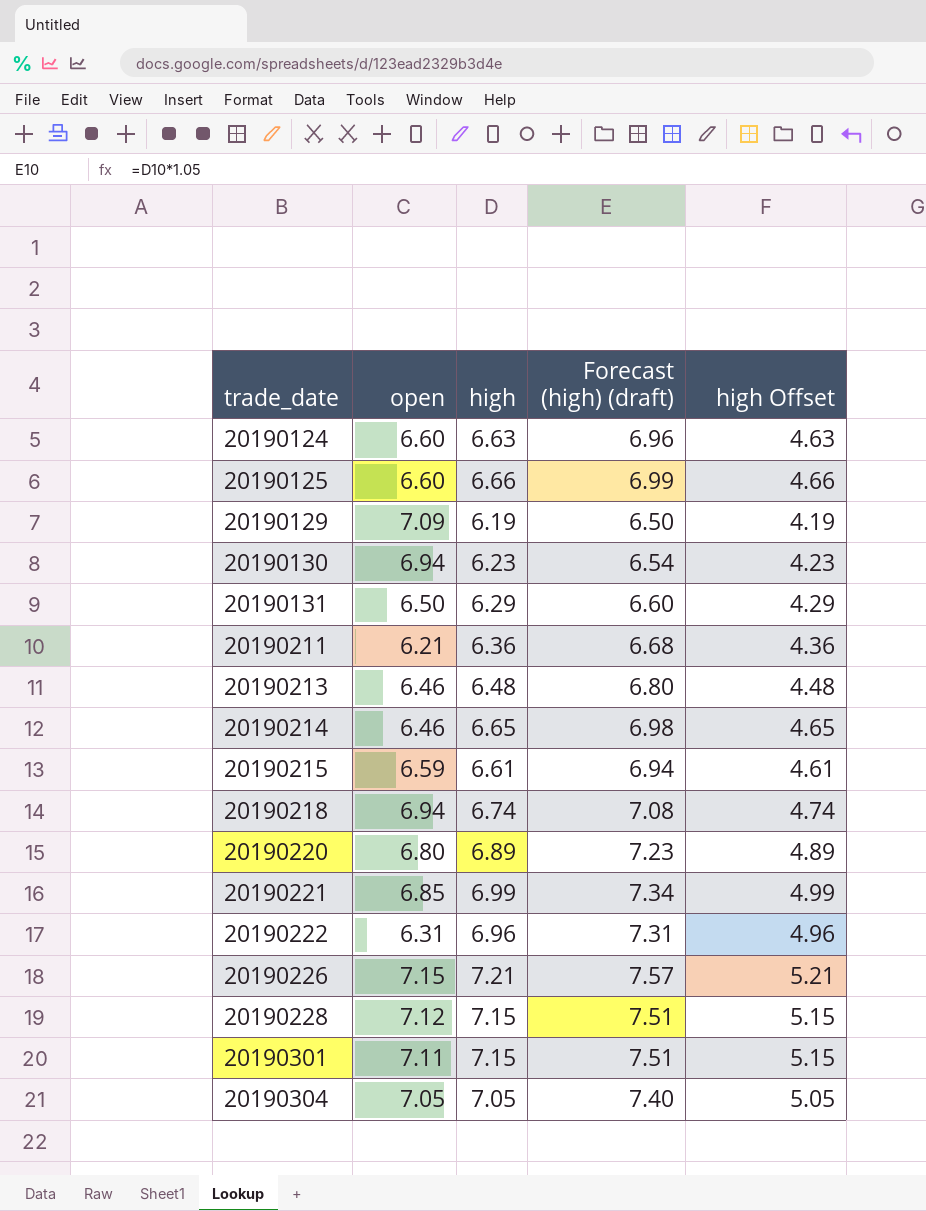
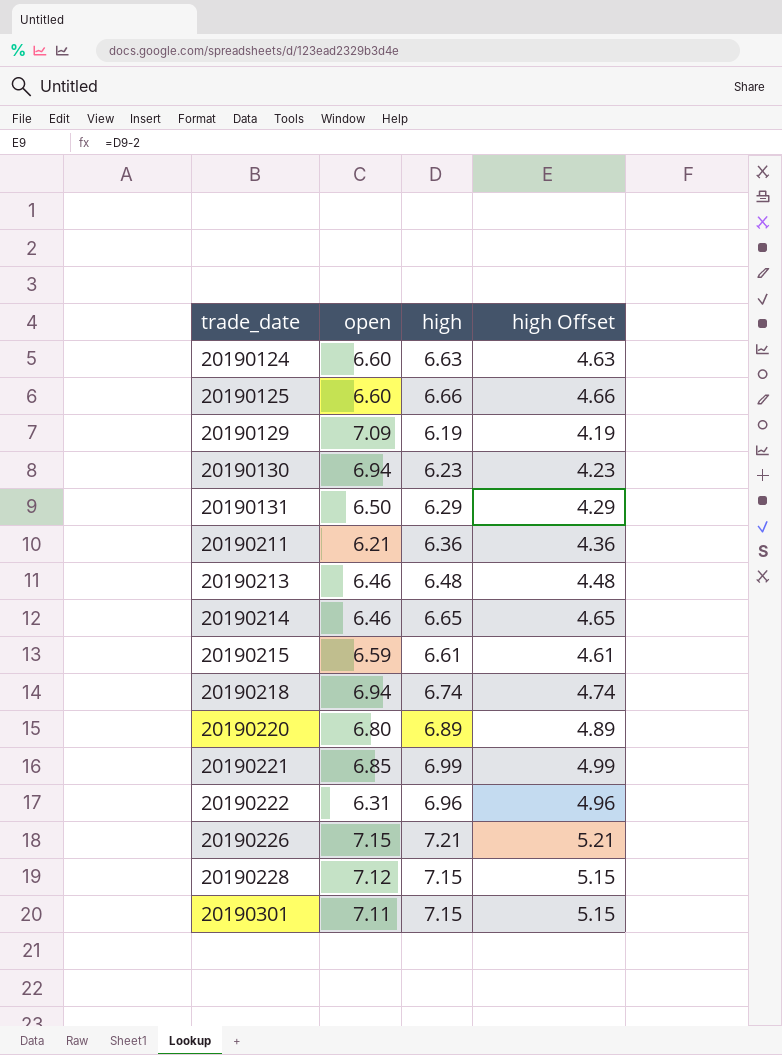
column Forecast (high) (draft) | formula: [high] * 1.05 -> none
row 20190304: 7.05 | 7.05 | 7.40 | 5.05 -> none

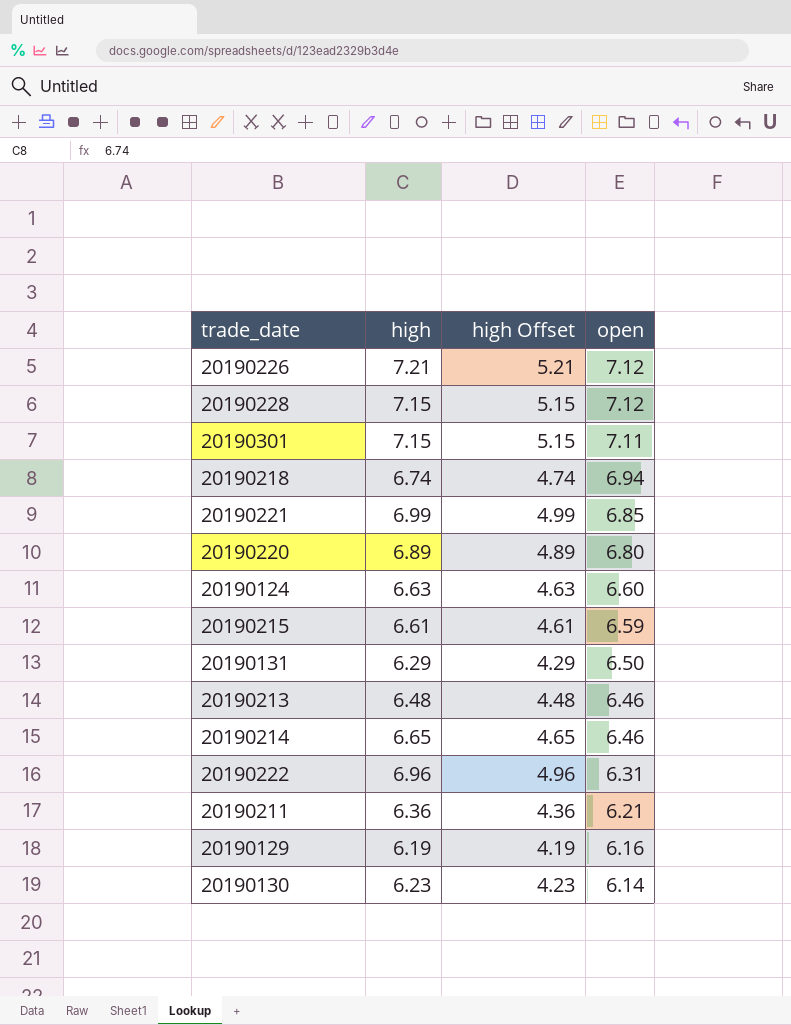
row order: trade_date ascending -> open descending
column open | position: 2 -> 4
row 20190125: 6.60 | 6.66 | 4.66 -> none
20190226 | open: 7.15 -> 7.12
20190129 | open: 7.09 -> 6.16
20190130 | open: 6.94 -> 6.14

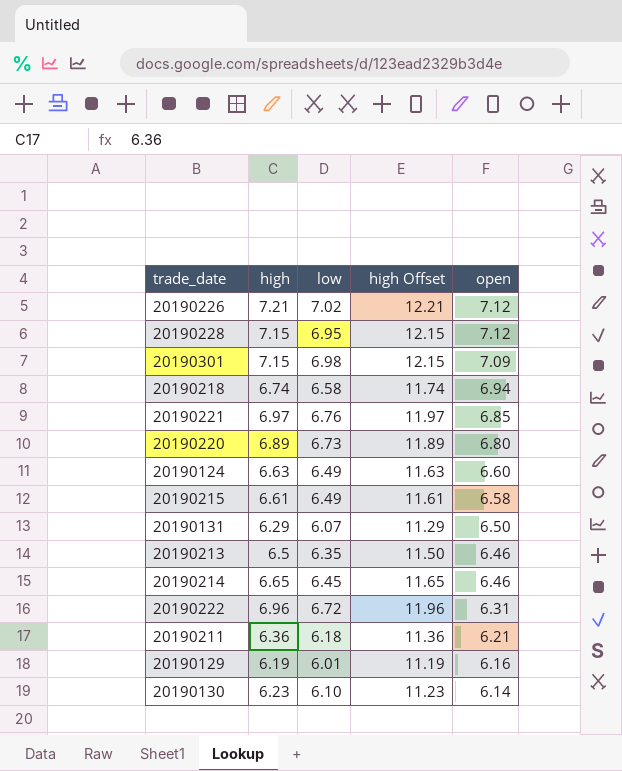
column low | position: none -> 3
column high Offset | formula: [high] - 2 -> [high] + 5
20190301 | open: 7.11 -> 7.09
20190221 | high: 6.99 -> 6.97
20190215 | open: 6.59 -> 6.58
20190213 | high: 6.48 -> 6.5

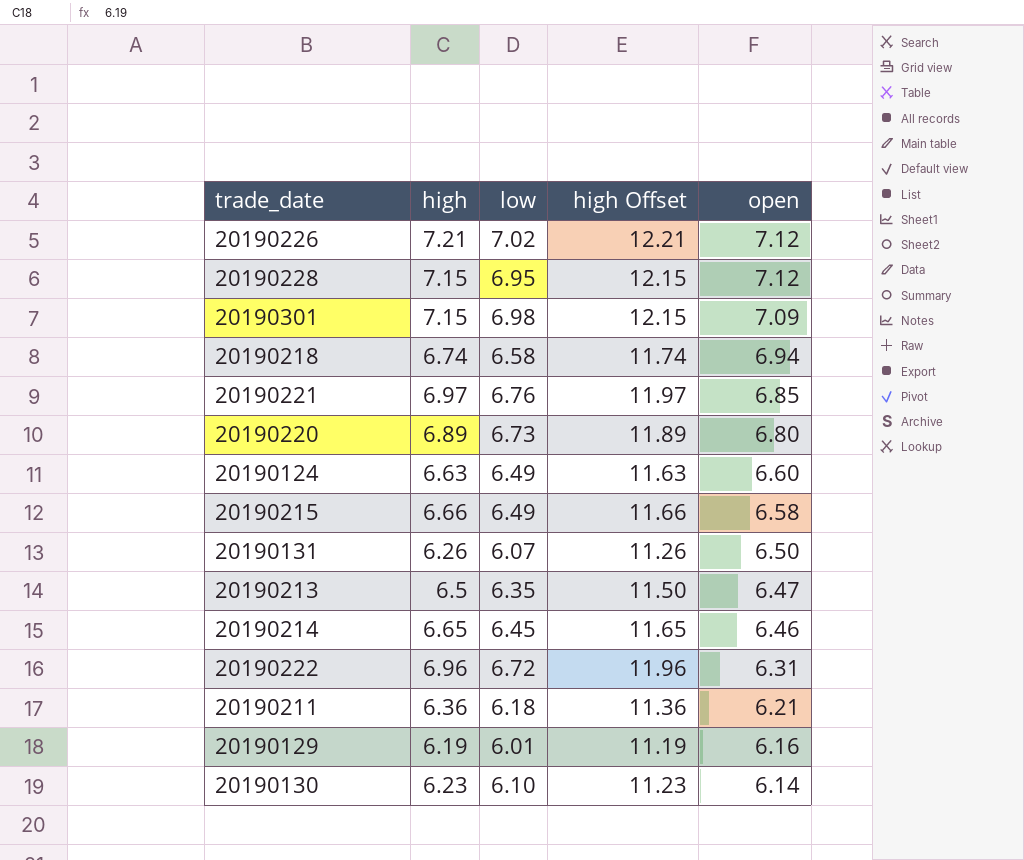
20190215 | high: 6.61 -> 6.66
20190215 | high Offset: 11.61 -> 11.66
20190131 | high: 6.29 -> 6.26
20190131 | high Offset: 11.29 -> 11.26
20190213 | open: 6.46 -> 6.47

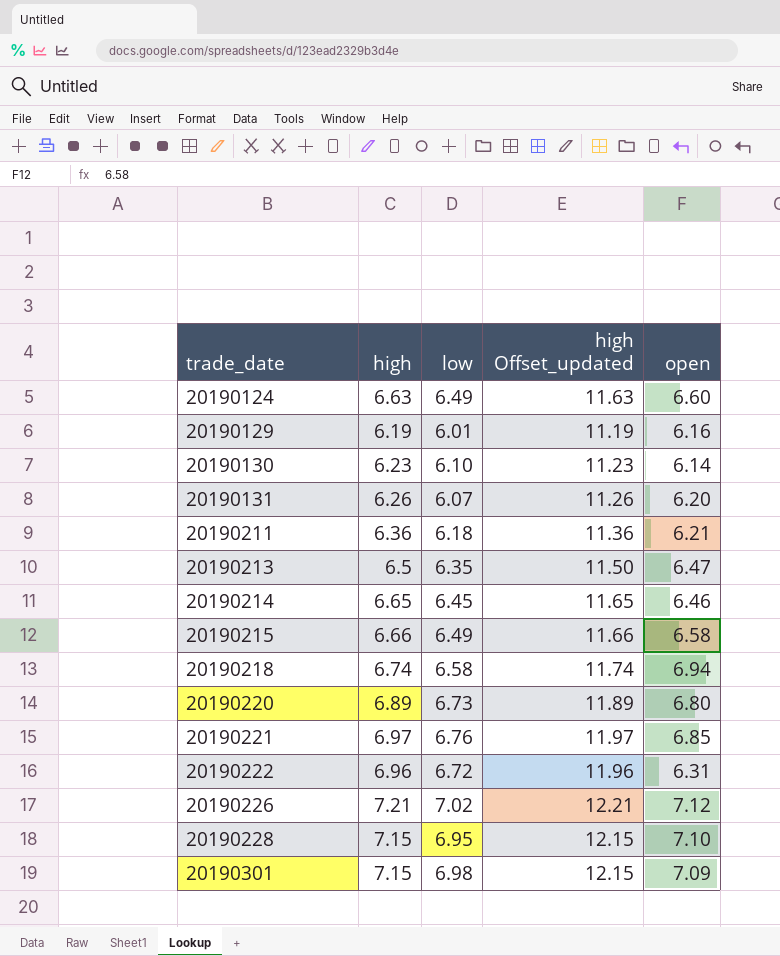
row order: open descending -> trade_date ascending
column name: high Offset -> high Offset_updated
20190131 | open: 6.50 -> 6.20
20190228 | open: 7.12 -> 7.10

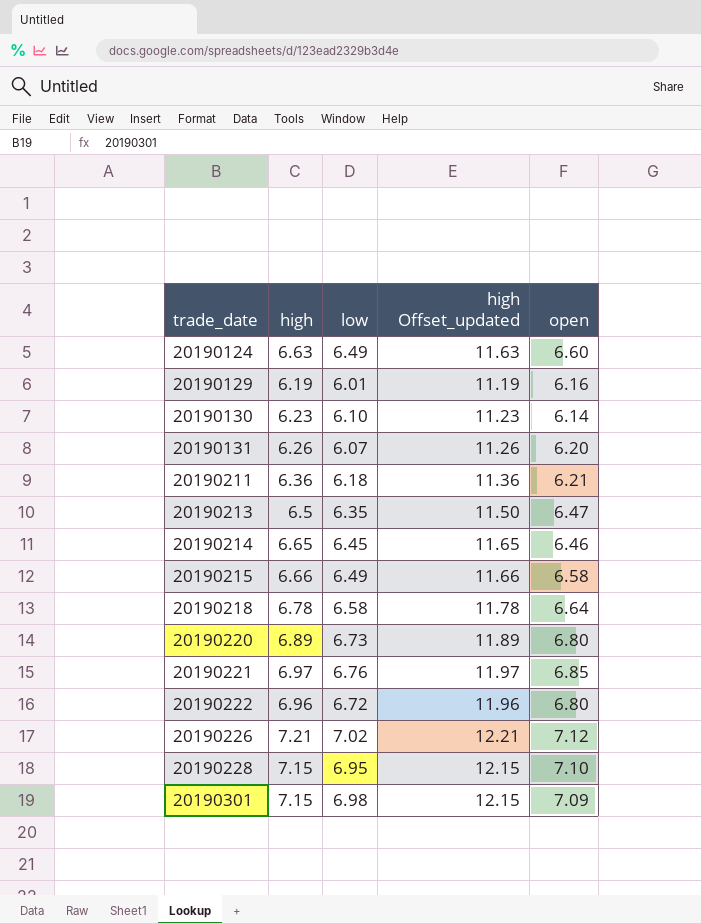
20190218 | high: 6.74 -> 6.78
20190218 | high Offset_updated: 11.74 -> 11.78
20190218 | open: 6.94 -> 6.64
20190222 | open: 6.31 -> 6.80

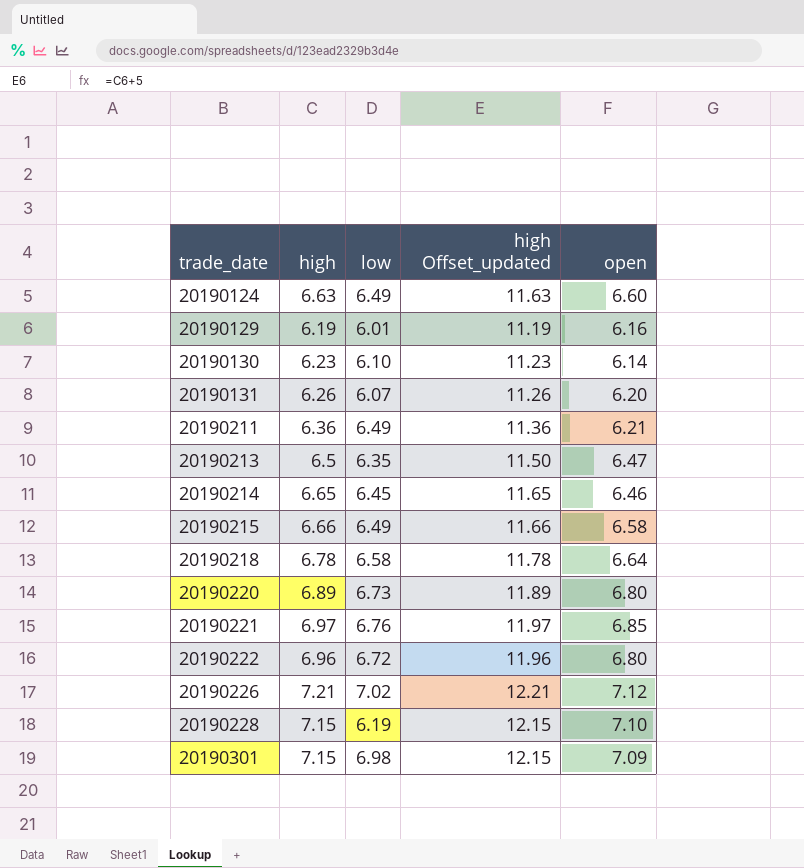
20190211 | low: 6.18 -> 6.49
20190228 | low: 6.95 -> 6.19

